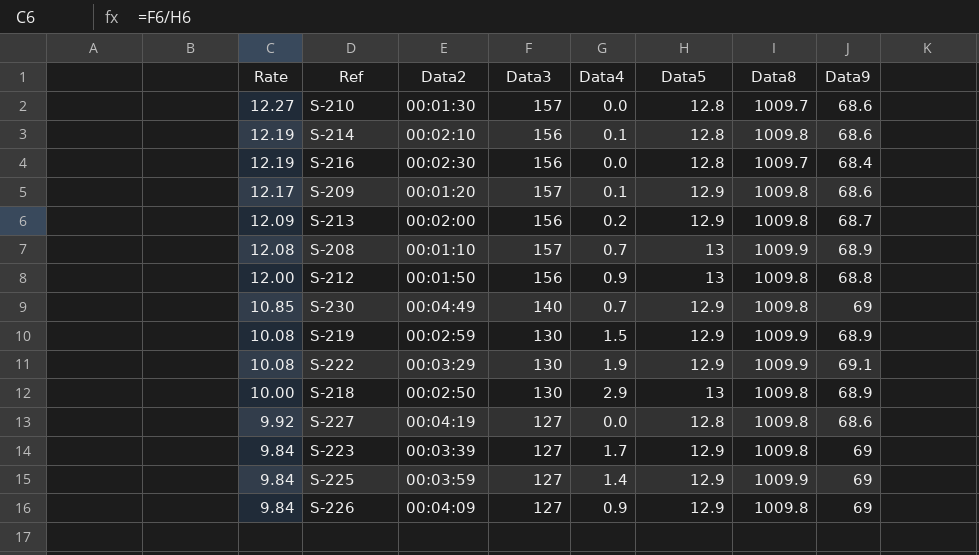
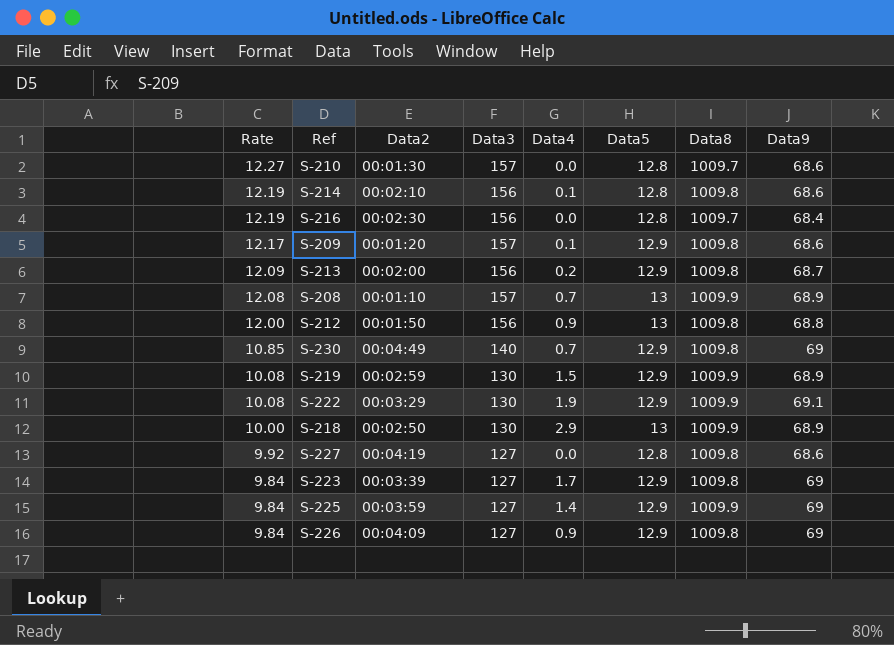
S-218 | Data8: 1009.8 -> 1009.9

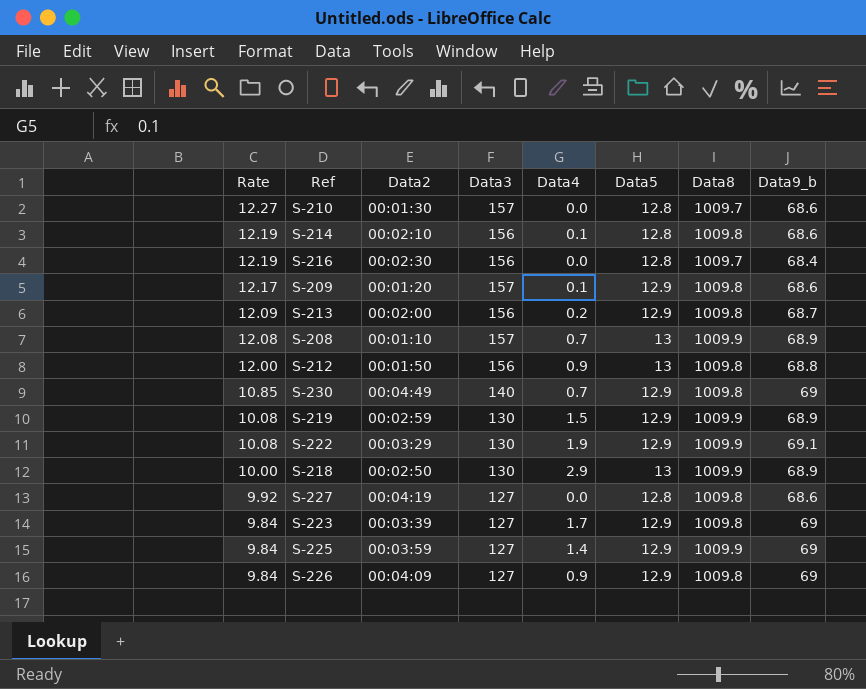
column name: Data9 -> Data9_b

